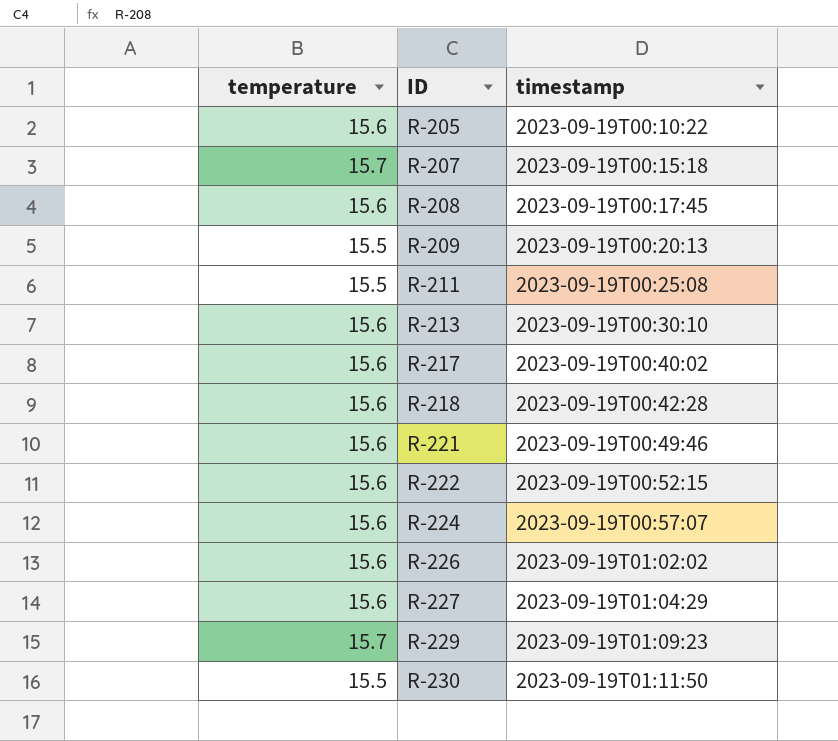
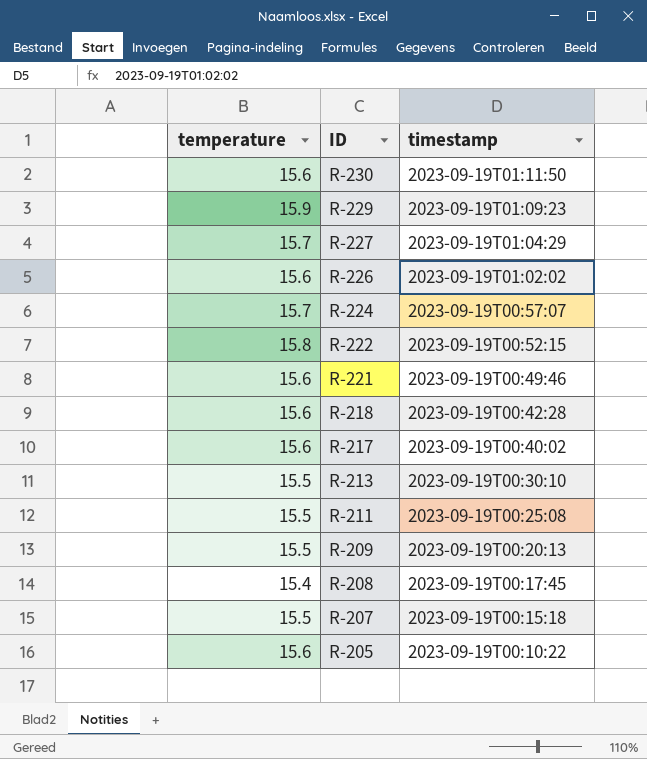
row order: ID ascending -> ID descending
R-230 | temperature: 15.5 -> 15.6
R-229 | temperature: 15.7 -> 15.9
R-227 | temperature: 15.6 -> 15.7
R-224 | temperature: 15.6 -> 15.7
R-222 | temperature: 15.6 -> 15.8
R-213 | temperature: 15.6 -> 15.5
R-208 | temperature: 15.6 -> 15.4
R-207 | temperature: 15.7 -> 15.5

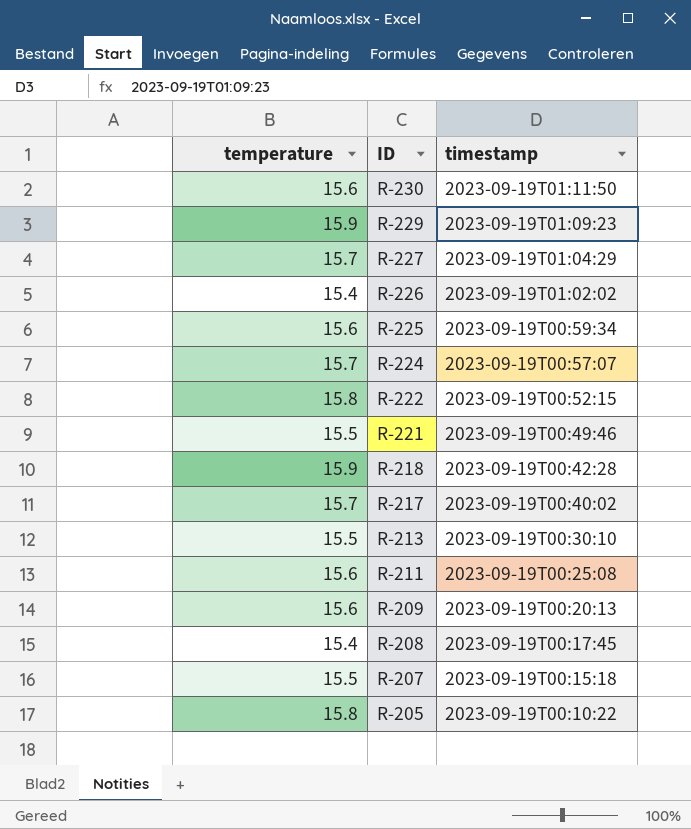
R-226 | temperature: 15.6 -> 15.4
row R-225: none -> 15.6 | 2023-09-19T00:59:34
R-221 | temperature: 15.6 -> 15.5
R-218 | temperature: 15.6 -> 15.9
R-217 | temperature: 15.6 -> 15.7
R-211 | temperature: 15.5 -> 15.6
R-209 | temperature: 15.5 -> 15.6
R-205 | temperature: 15.6 -> 15.8

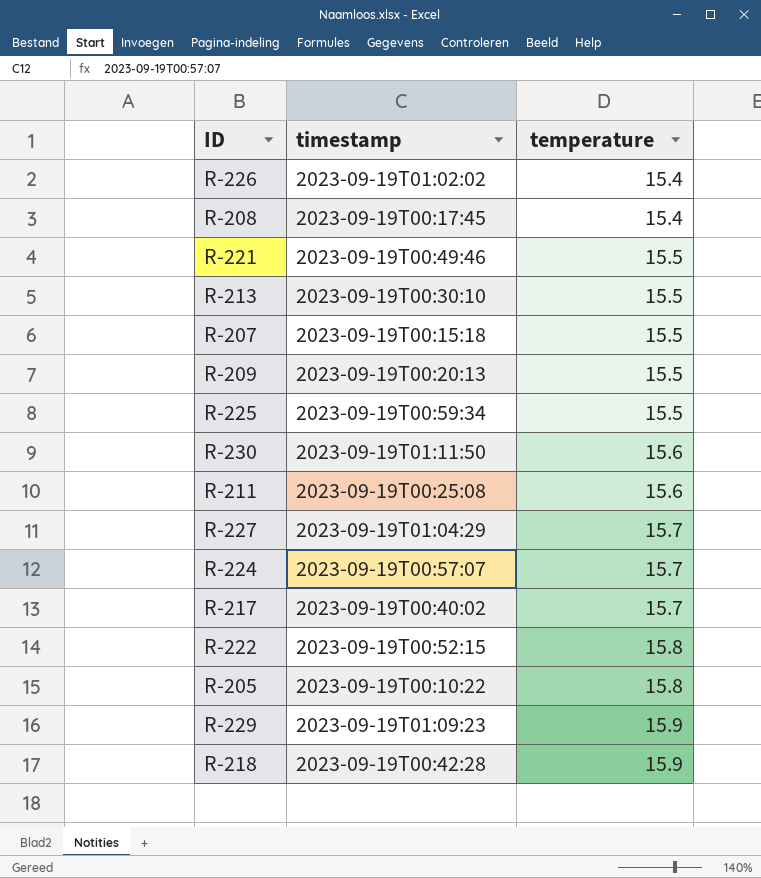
row order: ID descending -> temperature ascending
column temperature | position: 1 -> 3
R-209 | temperature: 15.6 -> 15.5
R-225 | temperature: 15.6 -> 15.5

